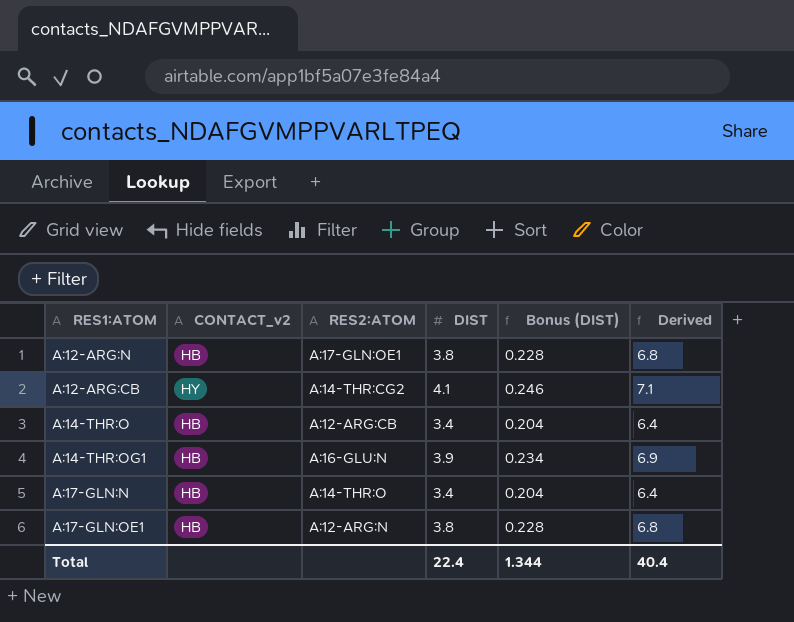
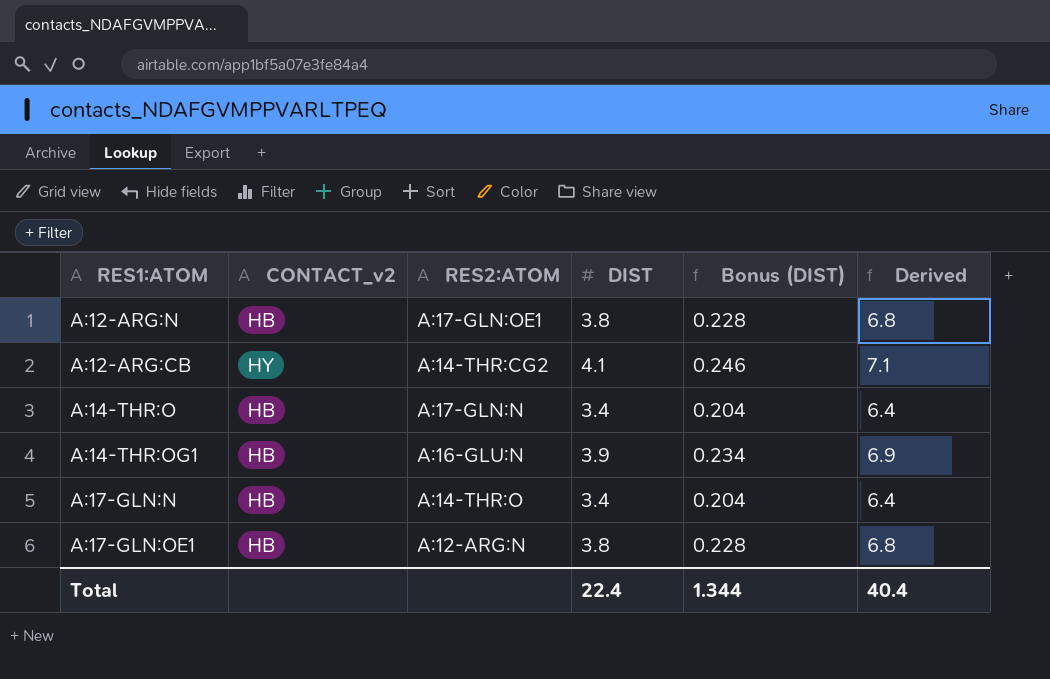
A:14-THR:O | RES2:ATOM: A:12-ARG:CB -> A:17-GLN:N

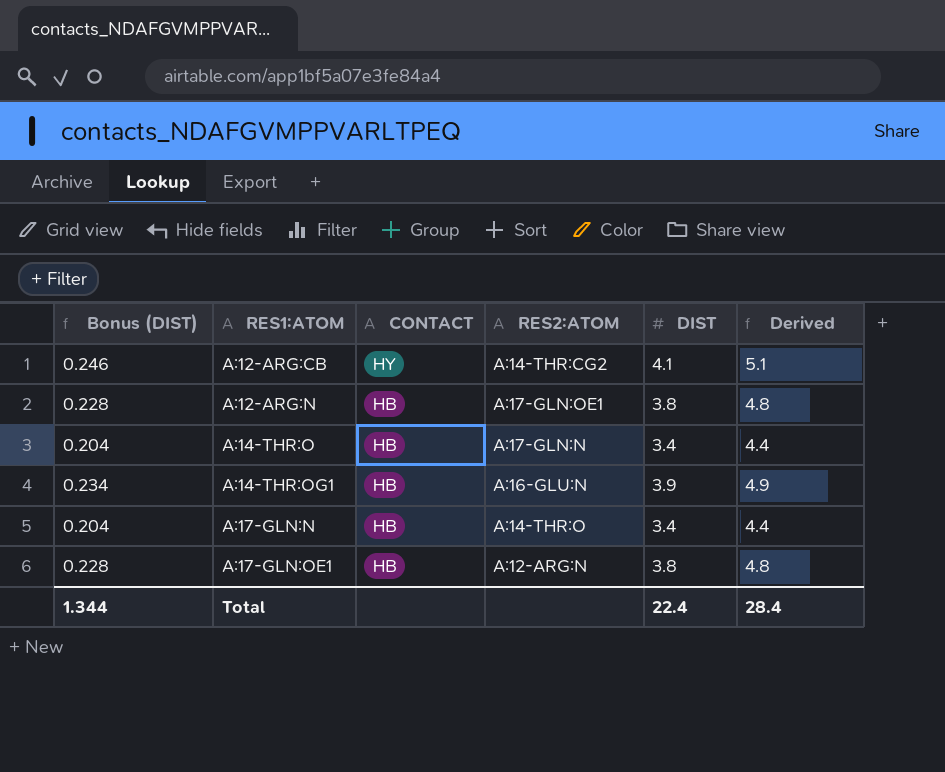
row order: none -> RES1:ATOM ascending
column Bonus (DIST) | position: 5 -> 1
column name: CONTACT_v2 -> CONTACT
column Derived | formula: [DIST] + 3 -> [DIST] + 1
Total | Derived: 40.4 -> 28.4

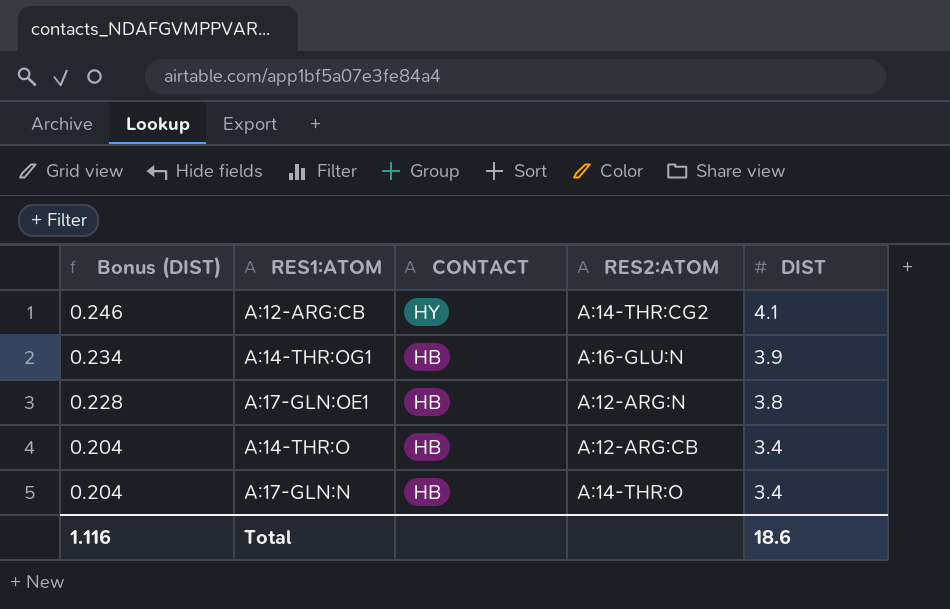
row order: RES1:ATOM ascending -> Bonus (DIST) descending
column Derived | formula: [DIST] + 1 -> none
row A:12-ARG:N: 0.228 | HB | A:17-GLN:OE1 | 3.8 | 4.8 -> none
A:14-THR:O | RES2:ATOM: A:17-GLN:N -> A:12-ARG:CB
Total | Bonus (DIST): 1.344 -> 1.116
Total | DIST: 22.4 -> 18.6

